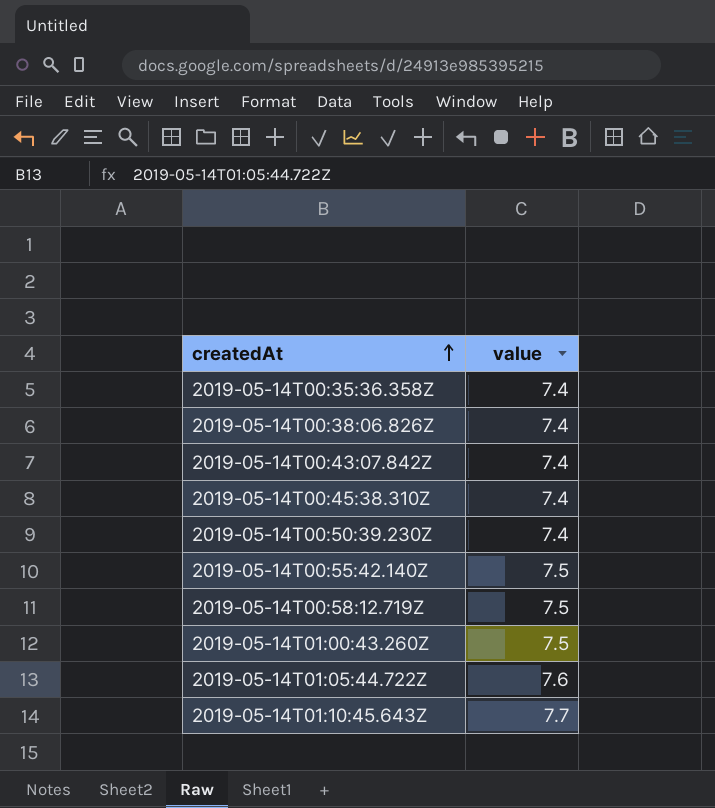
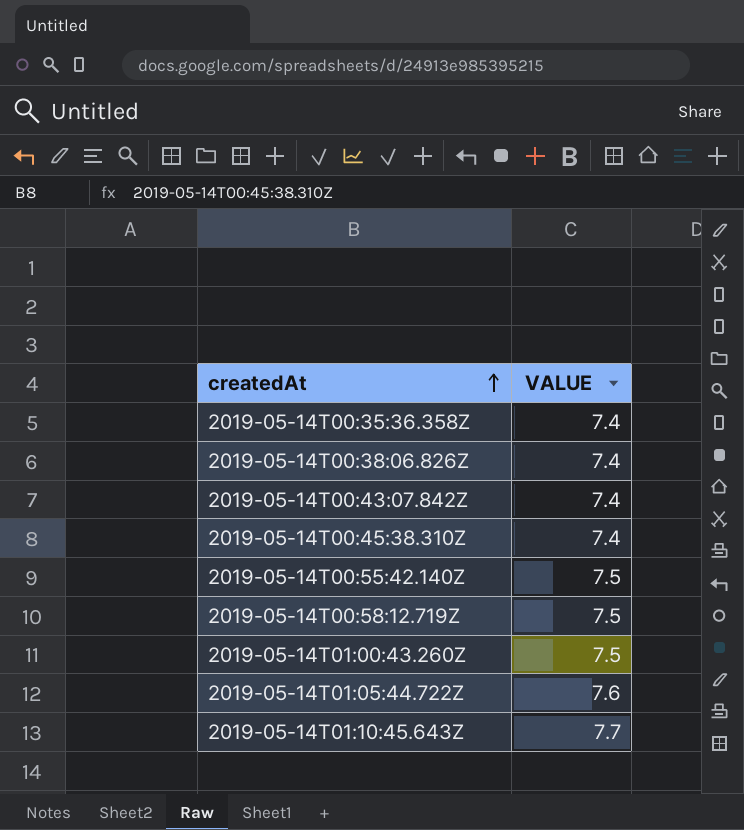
column name: value -> VALUE
row 2019-05-14T00:50:39.230Z: 7.4 -> none

